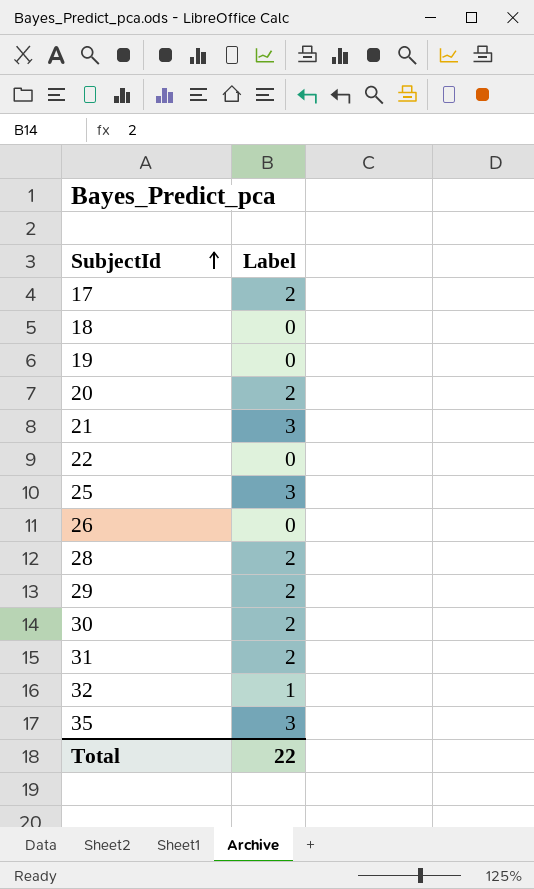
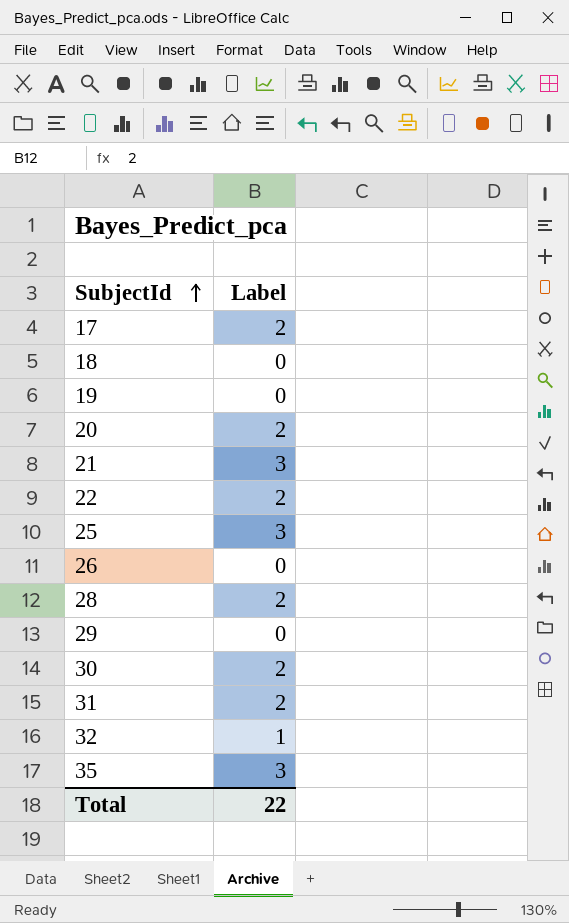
22 | Label: 0 -> 2
29 | Label: 2 -> 0

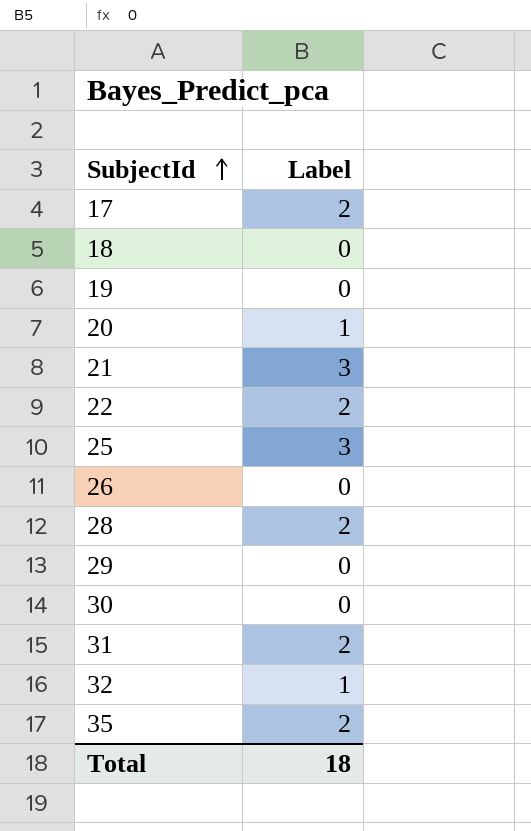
20 | Label: 2 -> 1
30 | Label: 2 -> 0
35 | Label: 3 -> 2
Total | Label: 22 -> 18

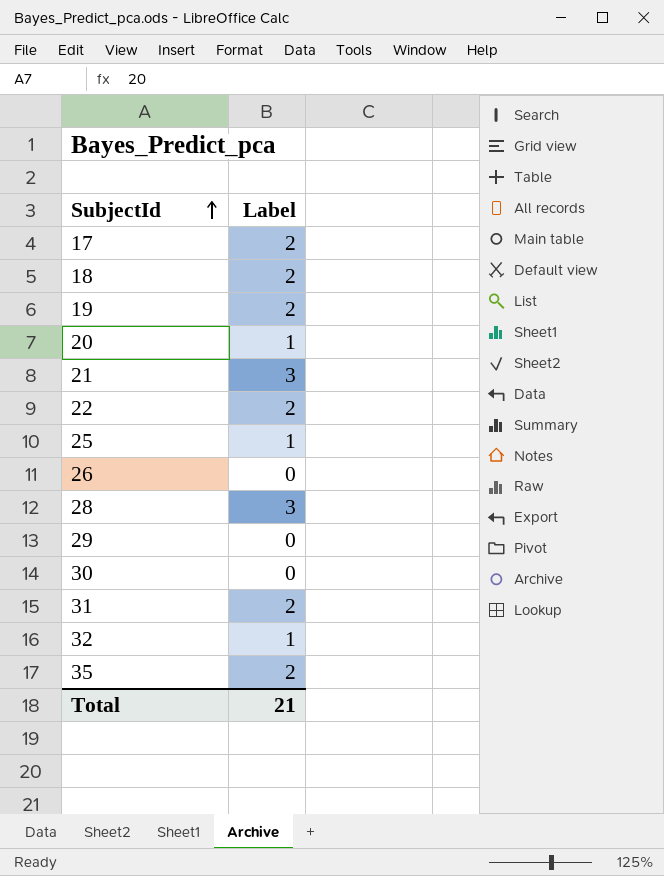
18 | Label: 0 -> 2
19 | Label: 0 -> 2
25 | Label: 3 -> 1
28 | Label: 2 -> 3
Total | Label: 18 -> 21

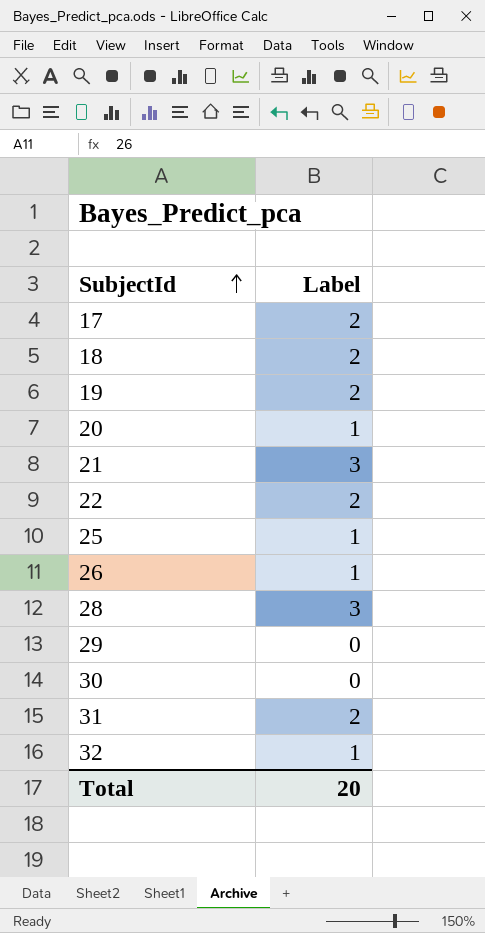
row 35: 2 -> none
26 | Label: 0 -> 1
Total | Label: 21 -> 20

